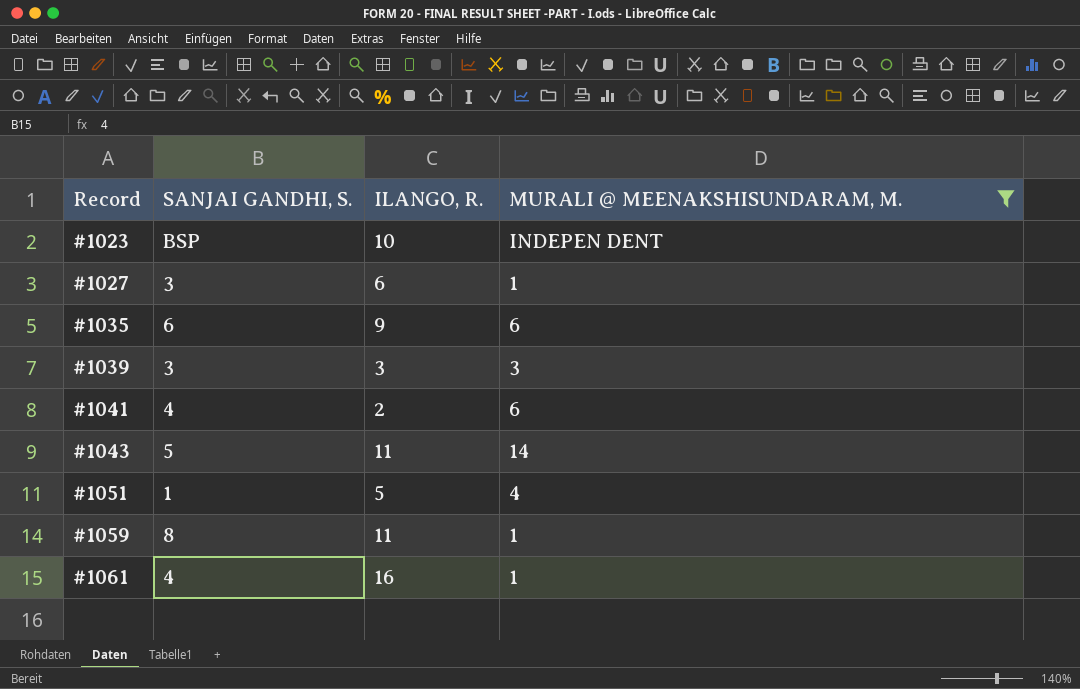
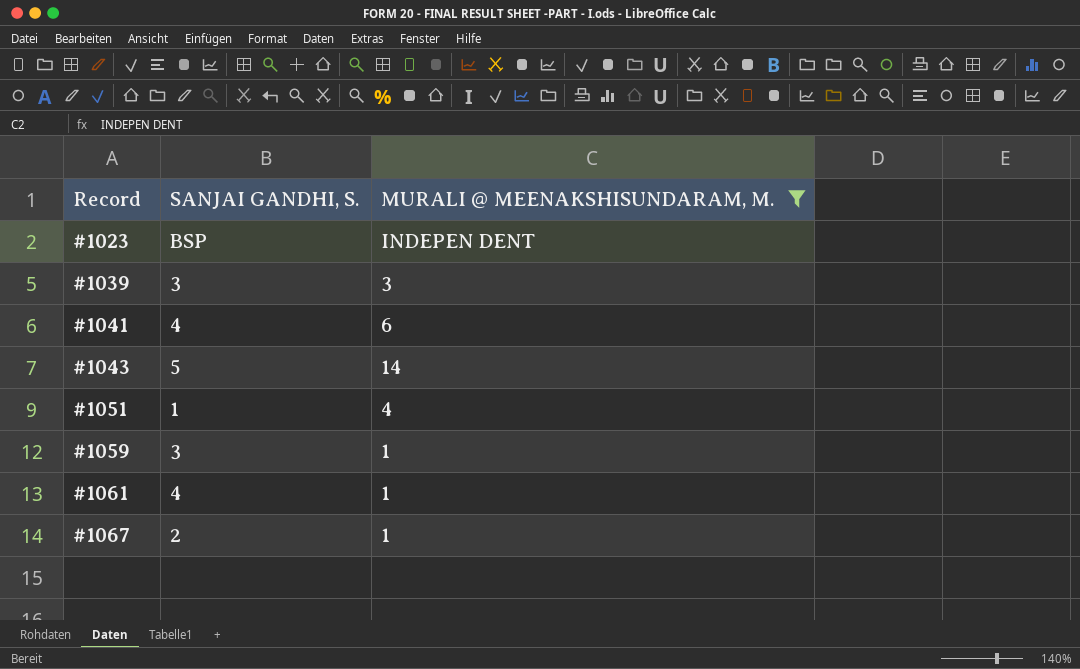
column ILANGO, R. | position: 3 -> none
row #1027: 3 | 6 | 1 -> none
row #1035: 6 | 9 | 6 -> none
#1059 | SANJAI GANDHI, S.: 8 -> 3
row #1067: none -> 2 | 1

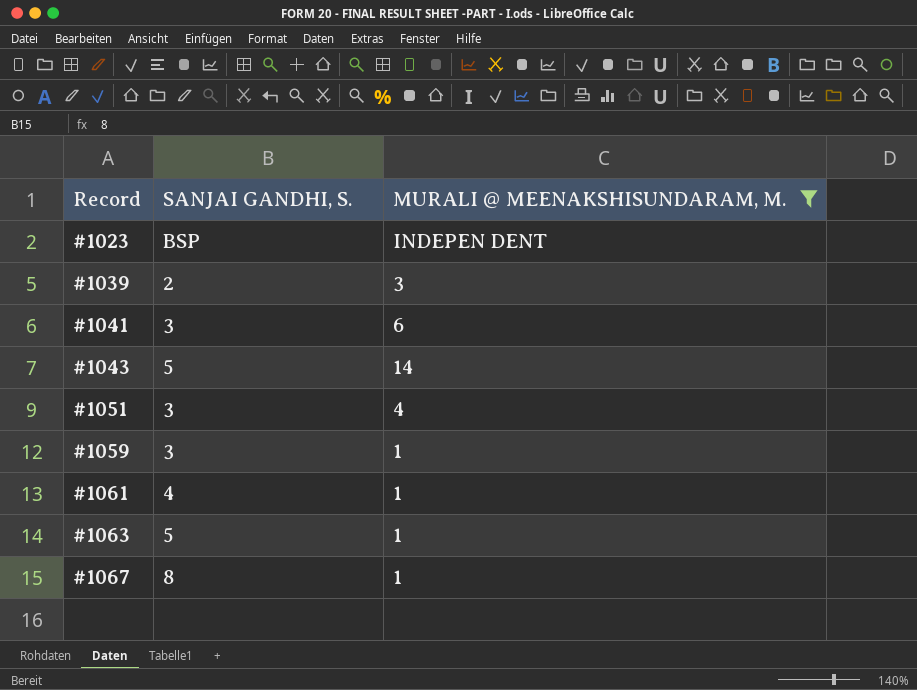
#1039 | SANJAI GANDHI, S.: 3 -> 2
#1041 | SANJAI GANDHI, S.: 4 -> 3
#1051 | SANJAI GANDHI, S.: 1 -> 3
row #1063: none -> 5 | 1
#1067 | SANJAI GANDHI, S.: 2 -> 8

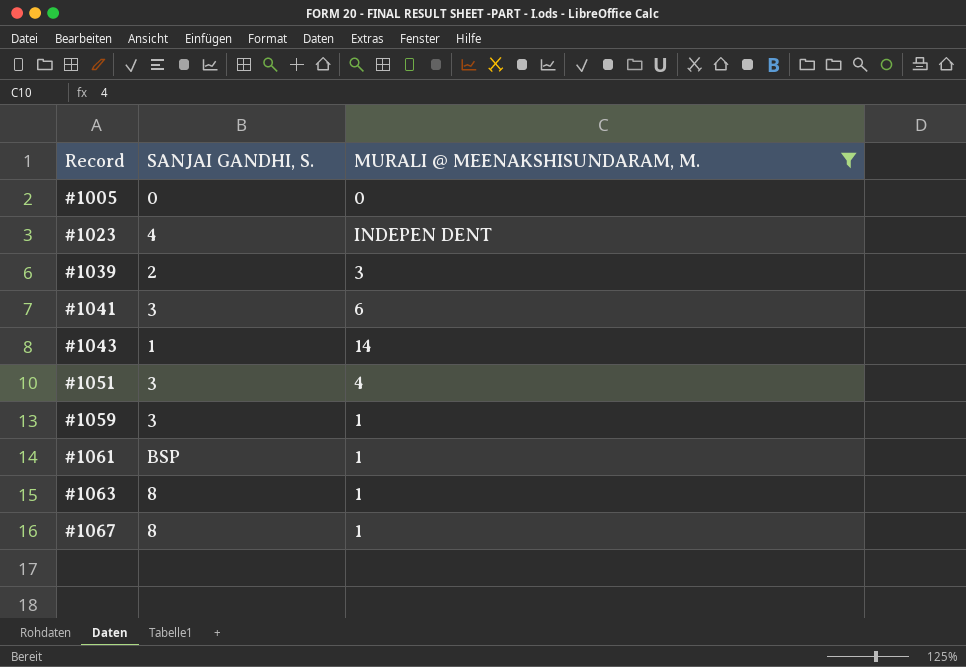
row #1005: none -> 0 | 0
#1023 | SANJAI GANDHI, S.: BSP -> 4
#1043 | SANJAI GANDHI, S.: 5 -> 1
#1061 | SANJAI GANDHI, S.: 4 -> BSP
#1063 | SANJAI GANDHI, S.: 5 -> 8

